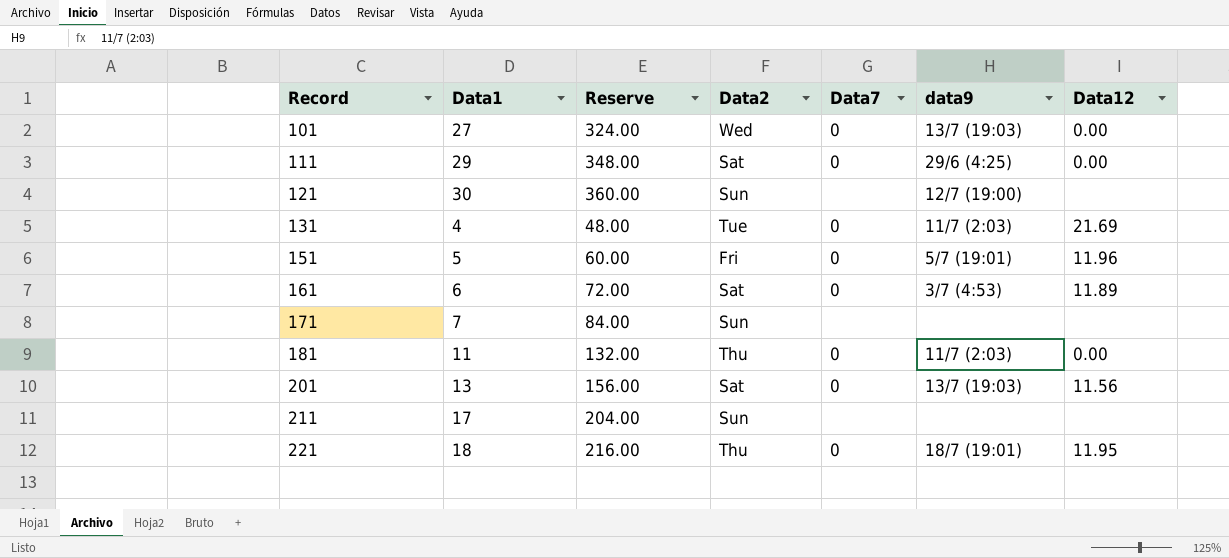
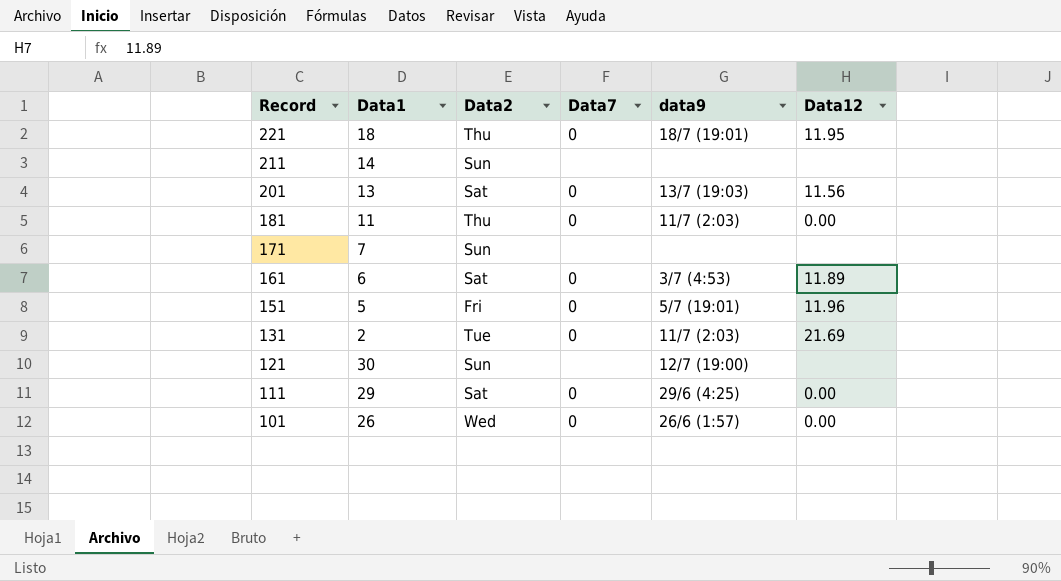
row order: Record ascending -> Record descending
column Reserve | formula: [Data1] * 12 -> none
211 | Data1: 17 -> 14
131 | Data1: 4 -> 2
101 | Data1: 27 -> 26
101 | data9: 13/7 (19:03) -> 26/6 (1:57)

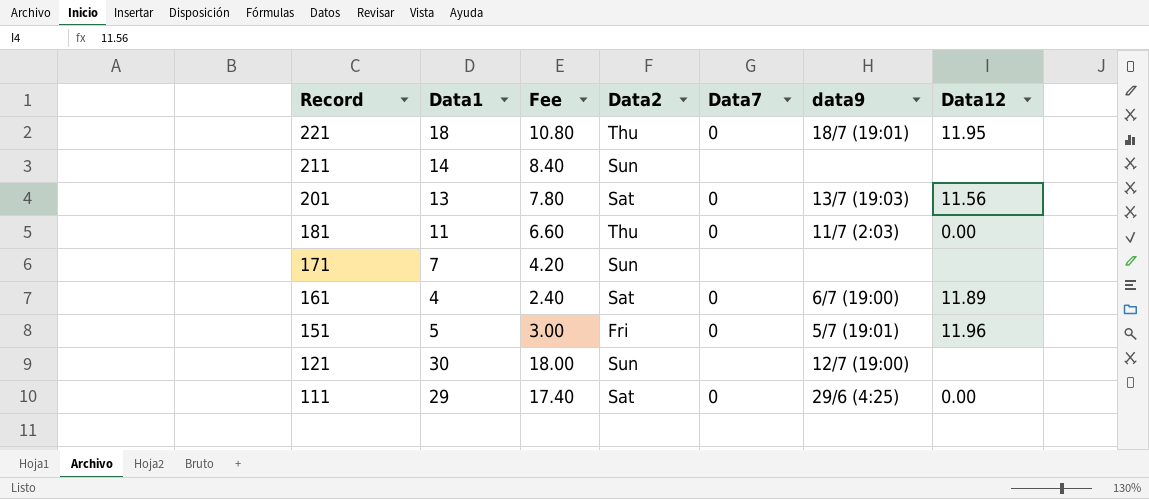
column Fee | formula: none -> [Data1] * 0.6
row 131: 2 | Tue | 0 | 11/7 (2:03) | 21.69 -> none
row 101: 26 | Wed | 0 | 26/6 (1:57) | 0.00 -> none
161 | Data1: 6 -> 4
161 | data9: 3/7 (4:53) -> 6/7 (19:00)

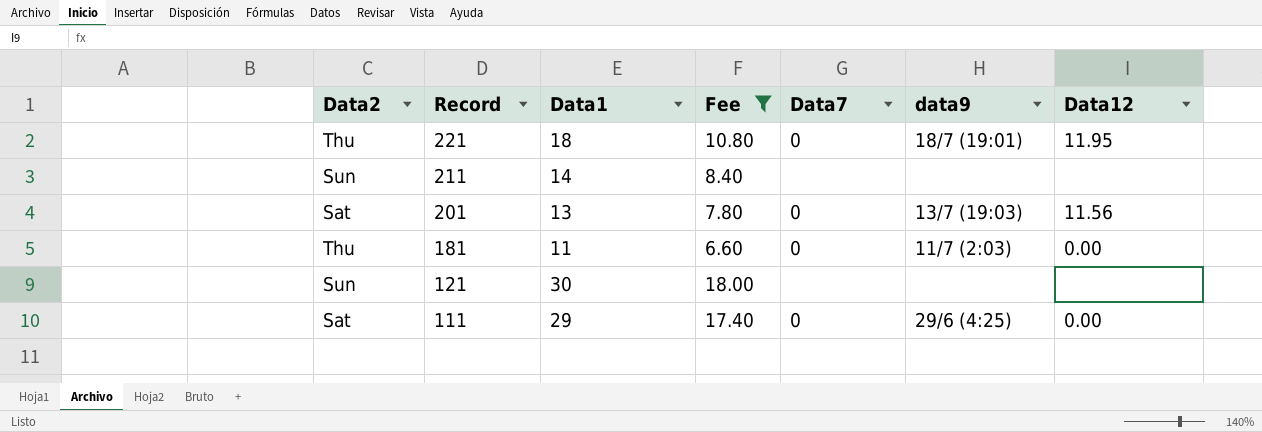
filter: none -> Fee >= 6.60
column Data2 | position: 4 -> 1
121 | data9: 12/7 (19:00) -> none

